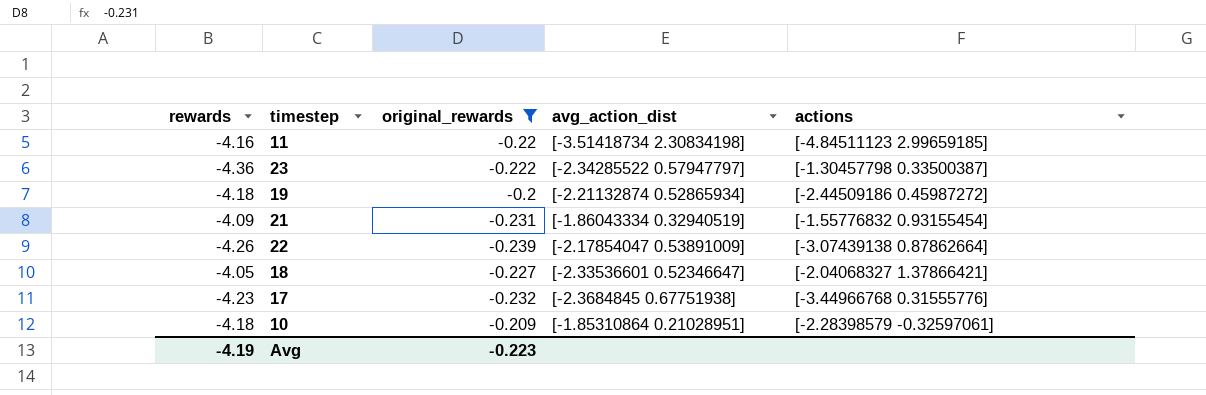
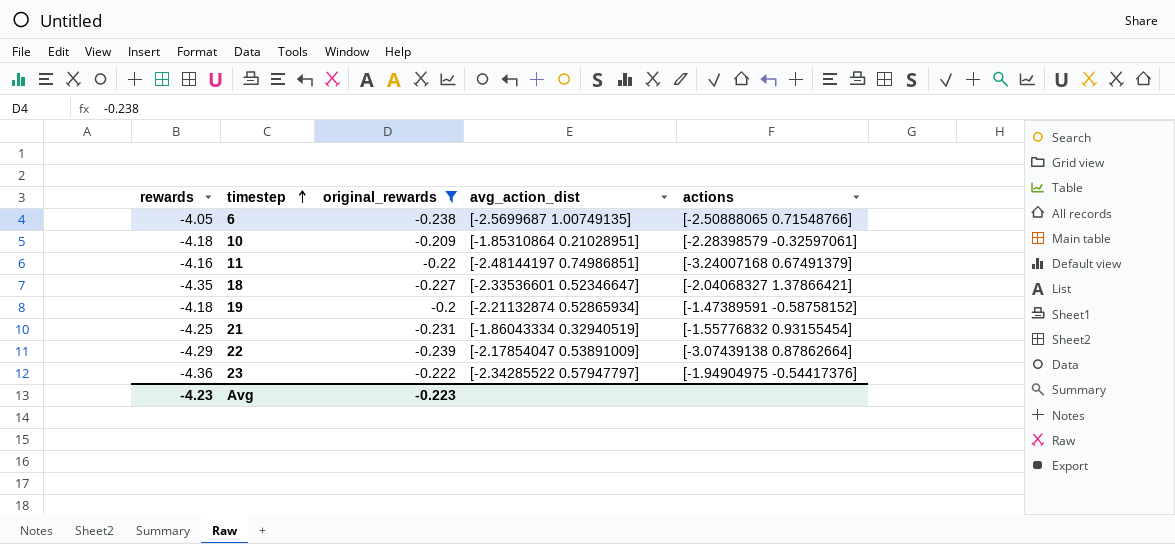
row order: none -> timestep ascending
row 17: -4.23 | -0.232 | [-2.3684845 0.67751938] | [-3.44966768 0.31555776] -> none
row 6: none -> -4.05 | -0.238 | [-2.5699687 1.00749135] | [-2.50888065 0.71548766]
11 | avg_action_dist: [-3.51418734 2.30834198] -> [-2.48144197 0.74986851]
11 | actions: [-4.84511123 2.99659185] -> [-3.24007168 0.67491379]
18 | rewards: -4.05 -> -4.35
19 | actions: [-2.44509186 0.45987272] -> [-1.47389591 -0.58758152]
21 | rewards: -4.09 -> -4.25
22 | rewards: -4.26 -> -4.29
23 | actions: [-1.30457798 0.33500387] -> [-1.94904975 -0.54417376]
Avg | rewards: -4.19 -> -4.23

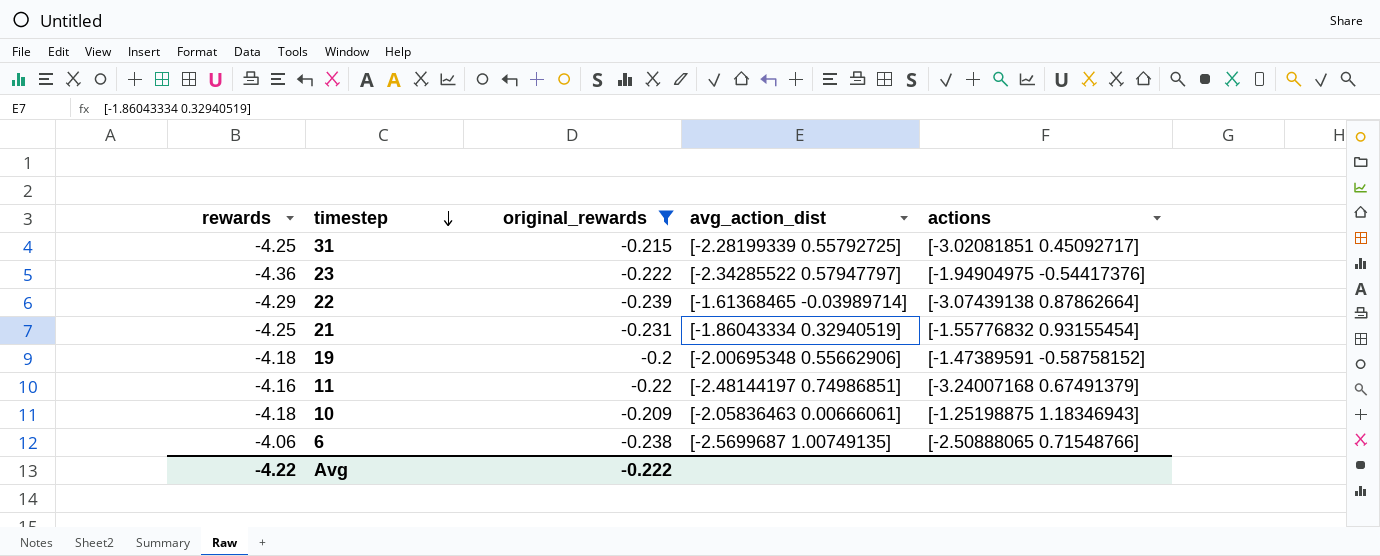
row order: timestep ascending -> timestep descending
row 18: -4.35 | -0.227 | [-2.33536601 0.52346647] | [-2.04068327 1.37866421] -> none
row 31: none -> -4.25 | -0.215 | [-2.28199339 0.55792725] | [-3.02081851 0.45092717]
22 | avg_action_dist: [-2.17854047 0.53891009] -> [-1.61368465 -0.03989714]
19 | avg_action_dist: [-2.21132874 0.52865934] -> [-2.00695348 0.55662906]
10 | avg_action_dist: [-1.85310864 0.21028951] -> [-2.05836463 0.00666061]
10 | actions: [-2.28398579 -0.32597061] -> [-1.25198875 1.18346943]
6 | rewards: -4.05 -> -4.06
Avg | rewards: -4.23 -> -4.22
Avg | original_rewards: -0.223 -> -0.222

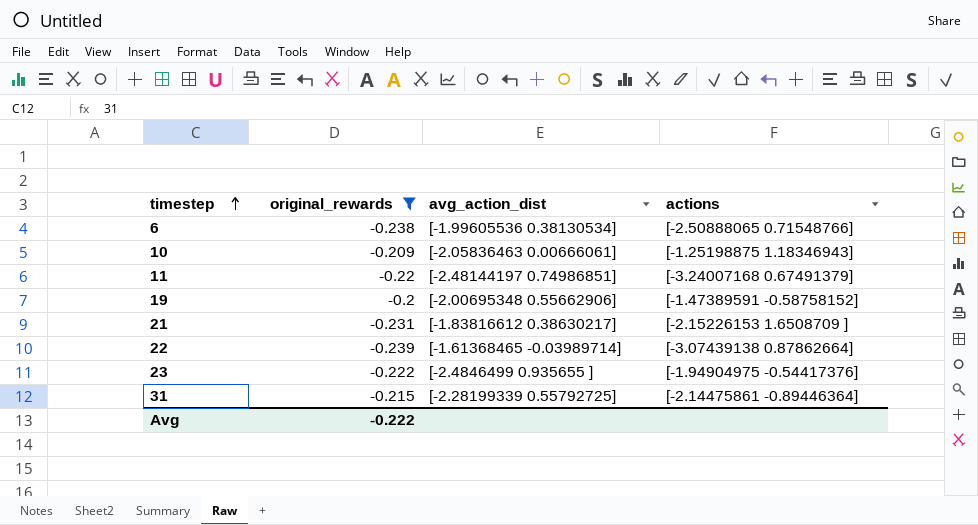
row order: timestep descending -> timestep ascending
column rewards | position: 1 -> none
6 | avg_action_dist: [-2.5699687 1.00749135] -> [-1.99605536 0.38130534]
21 | avg_action_dist: [-1.86043334 0.32940519] -> [-1.83816612 0.38630217]
21 | actions: [-1.55776832 0.93155454] -> [-2.15226153 1.6508709 ]
23 | avg_action_dist: [-2.34285522 0.57947797] -> [-2.4846499 0.935655 ]
31 | actions: [-3.02081851 0.45092717] -> [-2.14475861 -0.89446364]

